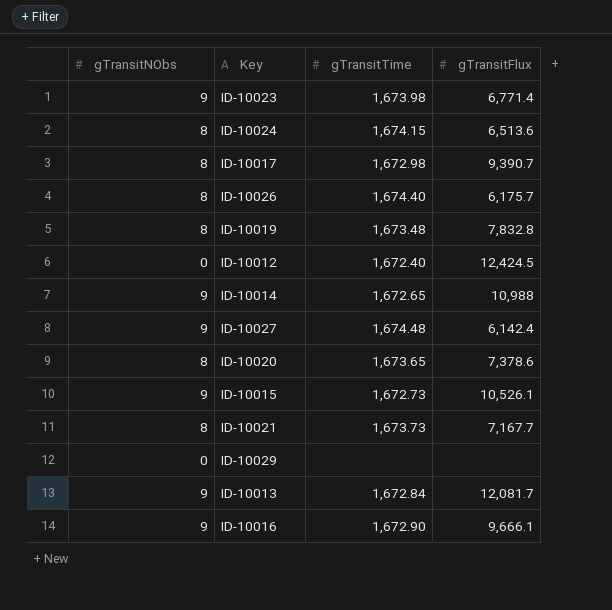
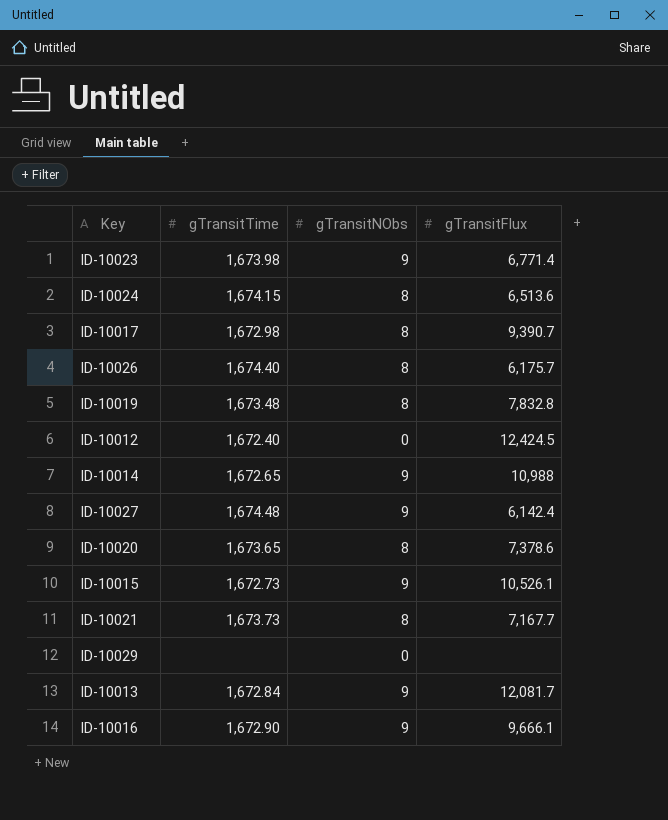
column gTransitNObs | position: 1 -> 3

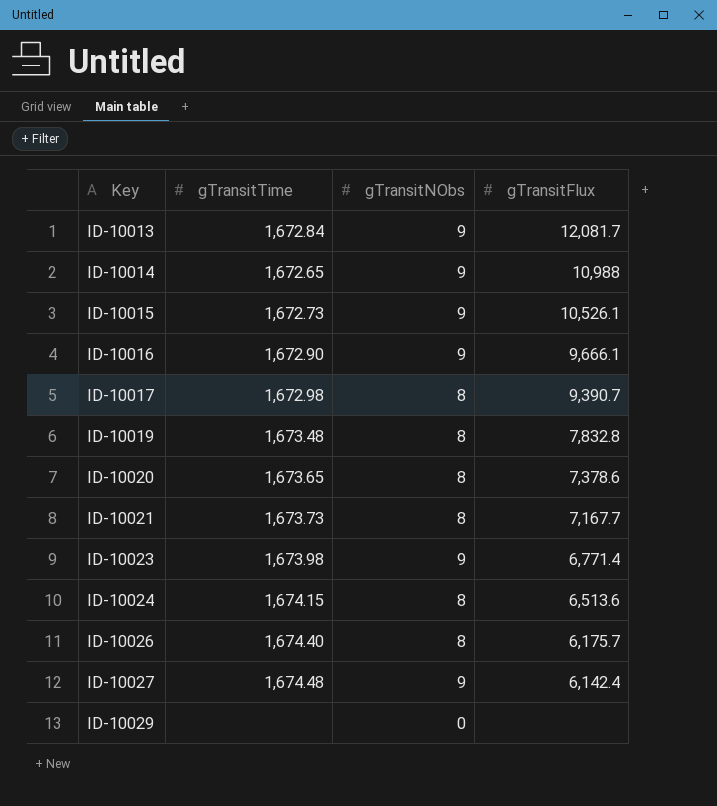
row order: none -> Key ascending
row ID-10012: 1,672.40 | 0 | 12,424.5 -> none

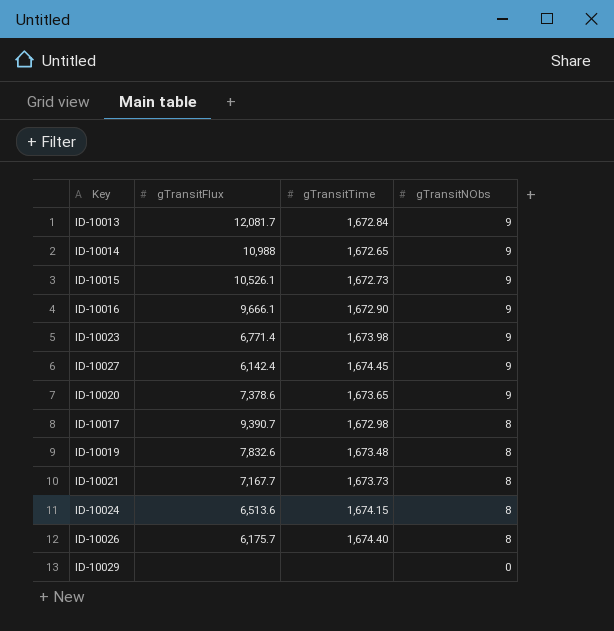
row order: Key ascending -> gTransitNObs descending
column gTransitFlux | position: 4 -> 2
ID-10027 | gTransitTime: 1,674.48 -> 1,674.45
ID-10020 | gTransitNObs: 8 -> 9
ID-10019 | gTransitFlux: 7,832.8 -> 7,832.6

